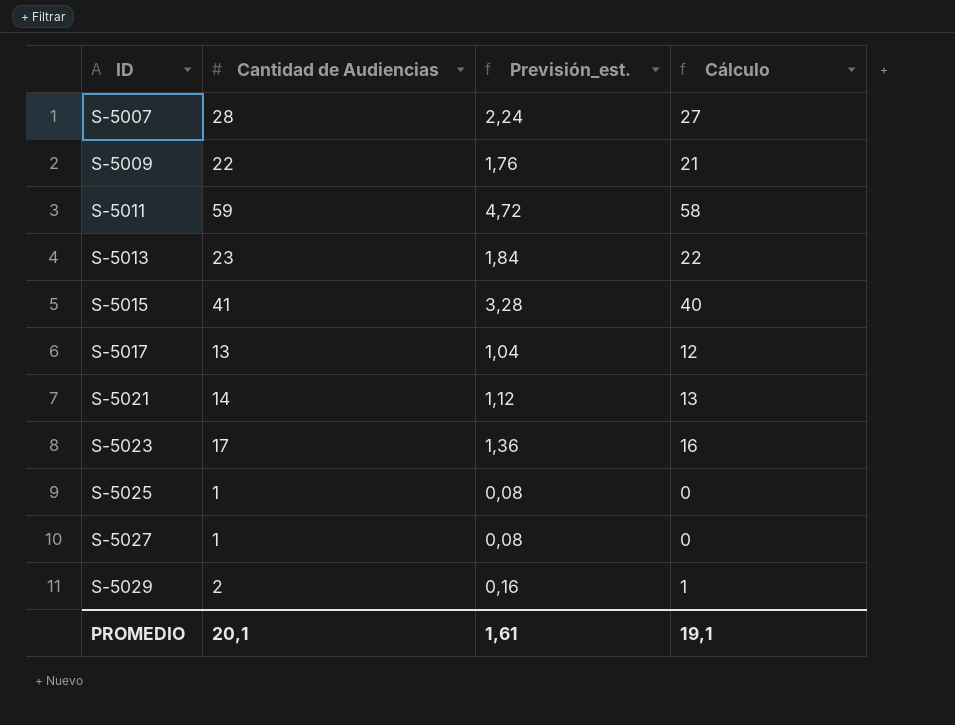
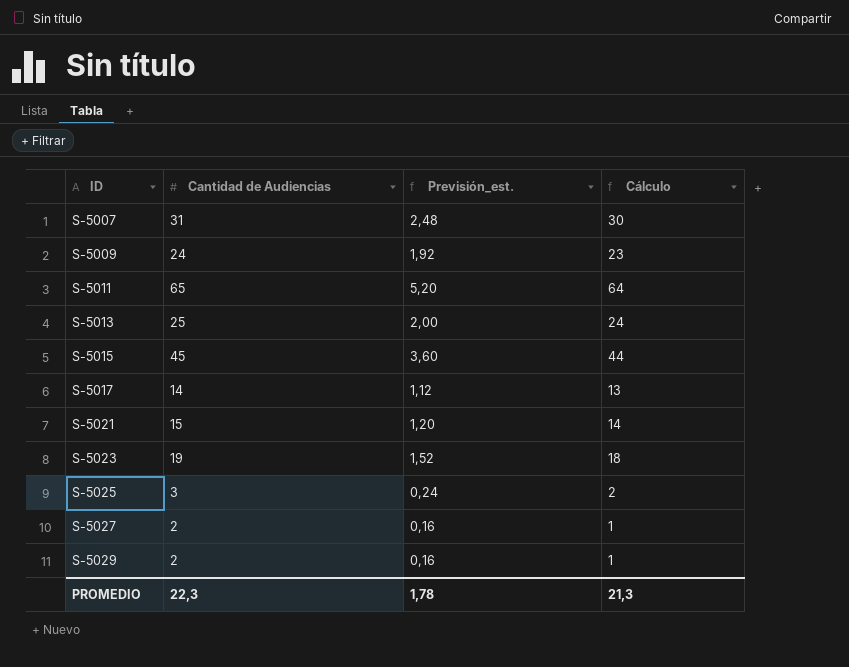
S-5007 | Cantidad de Audiencias: 28 -> 31
S-5007 | Previsión_est.: 2,24 -> 2,48
S-5007 | Cálculo: 27 -> 30
S-5009 | Cantidad de Audiencias: 22 -> 24
S-5009 | Previsión_est.: 1,76 -> 1,92
S-5009 | Cálculo: 21 -> 23
S-5011 | Cantidad de Audiencias: 59 -> 65
S-5011 | Previsión_est.: 4,72 -> 5,20
S-5011 | Cálculo: 58 -> 64
S-5013 | Cantidad de Audiencias: 23 -> 25
S-5013 | Previsión_est.: 1,84 -> 2,00
S-5013 | Cálculo: 22 -> 24
S-5015 | Cantidad de Audiencias: 41 -> 45
S-5015 | Previsión_est.: 3,28 -> 3,60
S-5015 | Cálculo: 40 -> 44
S-5017 | Cantidad de Audiencias: 13 -> 14
S-5017 | Previsión_est.: 1,04 -> 1,12
S-5017 | Cálculo: 12 -> 13
S-5021 | Cantidad de Audiencias: 14 -> 15
S-5021 | Previsión_est.: 1,12 -> 1,20
S-5021 | Cálculo: 13 -> 14
S-5023 | Cantidad de Audiencias: 17 -> 19
S-5023 | Previsión_est.: 1,36 -> 1,52
S-5023 | Cálculo: 16 -> 18
S-5025 | Cantidad de Audiencias: 1 -> 3
S-5025 | Previsión_est.: 0,08 -> 0,24
S-5025 | Cálculo: 0 -> 2
S-5027 | Cantidad de Audiencias: 1 -> 2
S-5027 | Previsión_est.: 0,08 -> 0,16
S-5027 | Cálculo: 0 -> 1
PROMEDIO | Cantidad de Audiencias: 20,1 -> 22,3
PROMEDIO | Previsión_est.: 1,61 -> 1,78
PROMEDIO | Cálculo: 19,1 -> 21,3

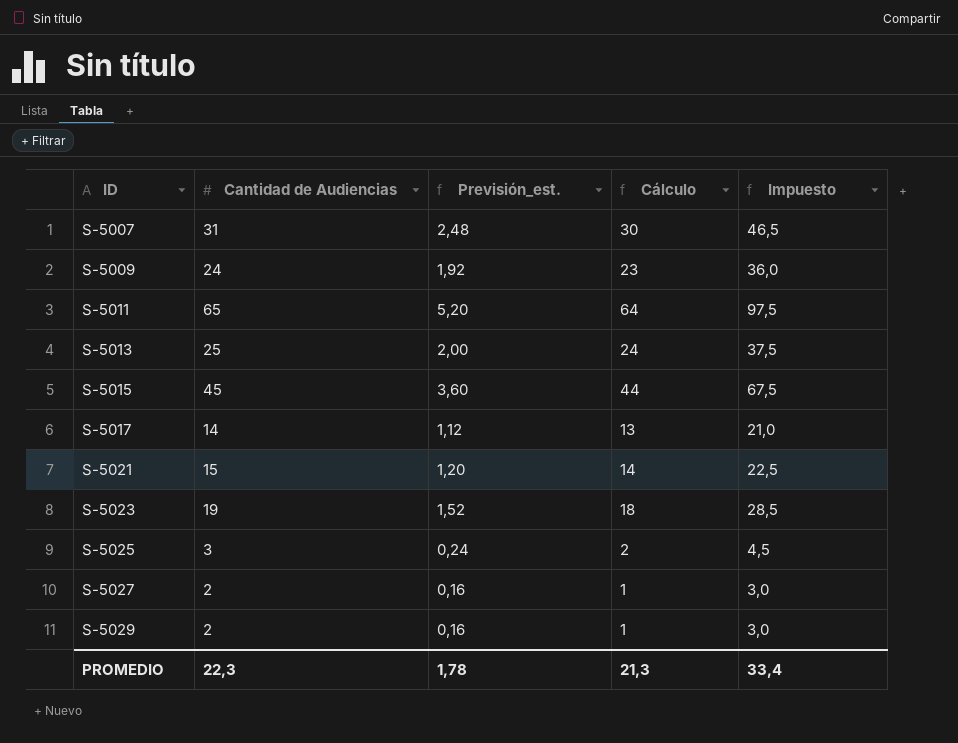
column Impuesto | formula: none -> [Cantidad de Audiencias] * 1,5

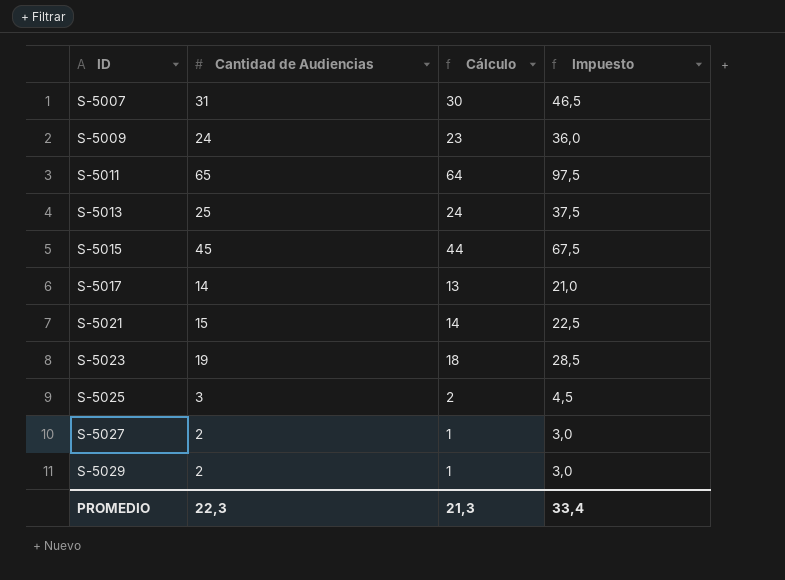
column Previsión_est. | formula: [Cantidad de Audiencias] * 0,08 -> none

